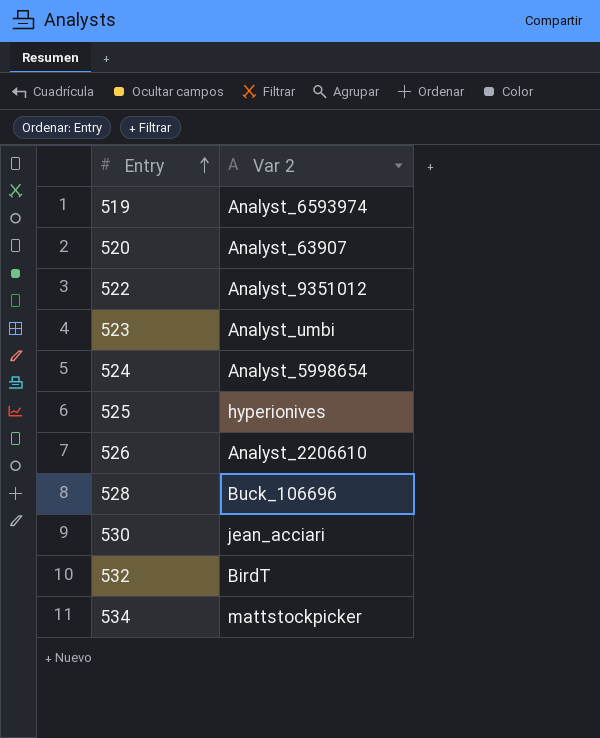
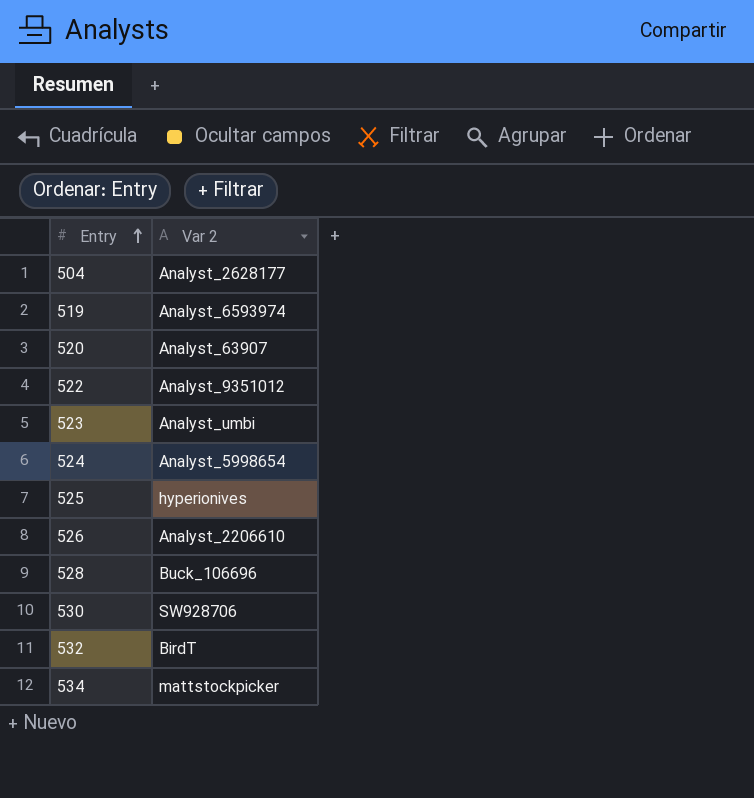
row 504: none -> Analyst_2628177
530 | Var 2: jean_acciari -> SW928706

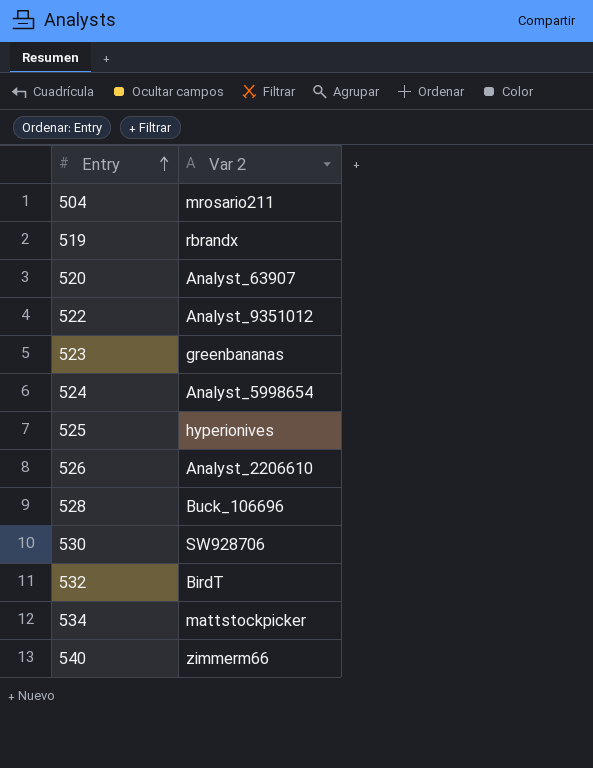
504 | Var 2: Analyst_2628177 -> mrosario211
519 | Var 2: Analyst_6593974 -> rbrandx
523 | Var 2: Analyst_umbi -> greenbananas
row 540: none -> zimmerm66

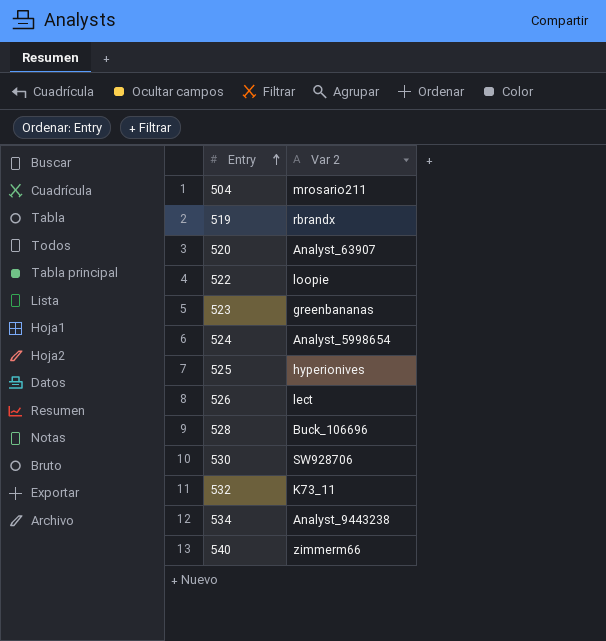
522 | Var 2: Analyst_9351012 -> loopie
526 | Var 2: Analyst_2206610 -> lect
532 | Var 2: BirdT -> K73_11
534 | Var 2: mattstockpicker -> Analyst_9443238

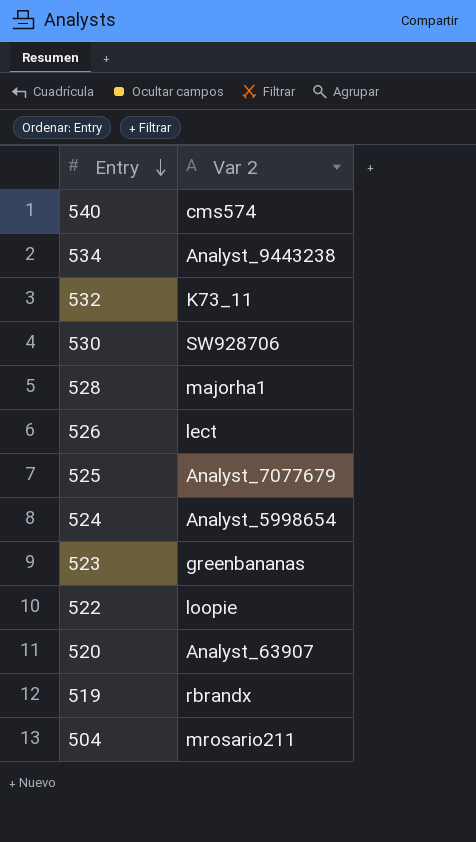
row order: Entry ascending -> Entry descending
540 | Var 2: zimmerm66 -> cms574
528 | Var 2: Buck_106696 -> majorha1
525 | Var 2: hyperionives -> Analyst_7077679

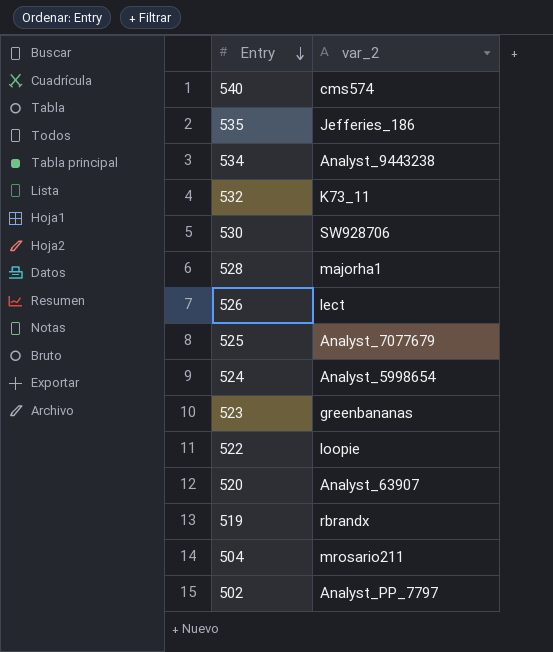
column name: Var 2 -> var_2
row 535: none -> Jefferies_186
row 502: none -> Analyst_PP_7797

